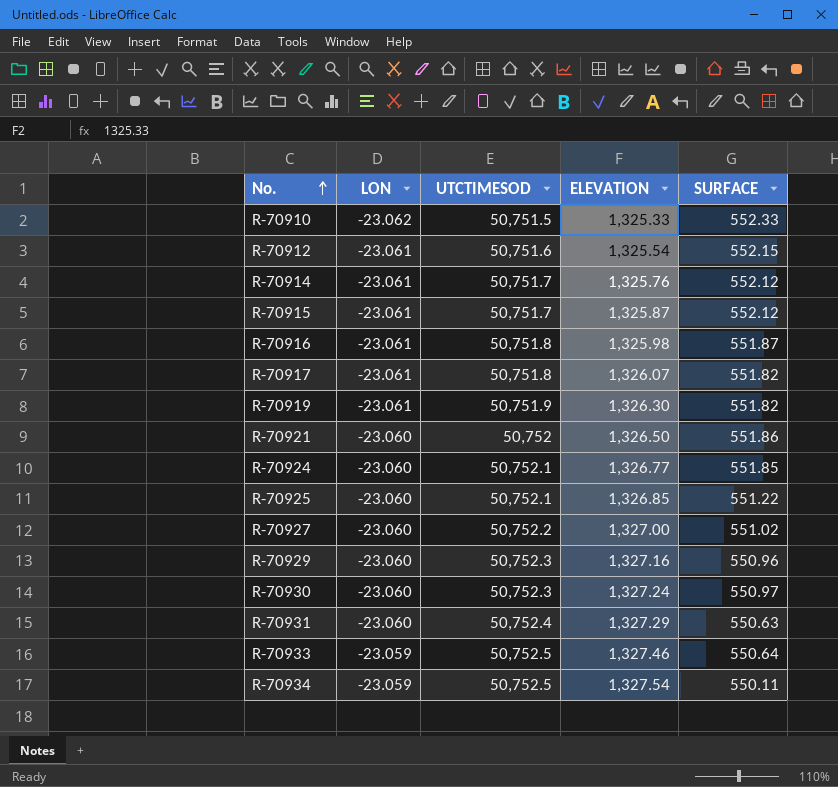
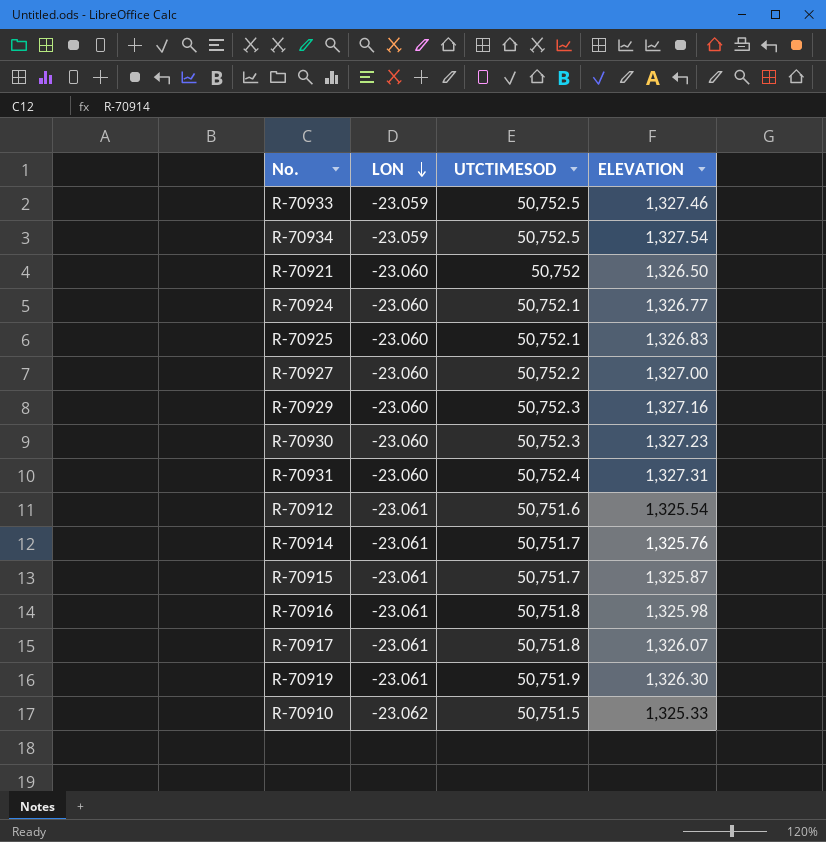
row order: No. ascending -> LON descending
column SURFACE | position: 5 -> none
R-70925 | ELEVATION: 1,326.85 -> 1,326.83
R-70930 | ELEVATION: 1,327.24 -> 1,327.23
R-70931 | ELEVATION: 1,327.29 -> 1,327.31

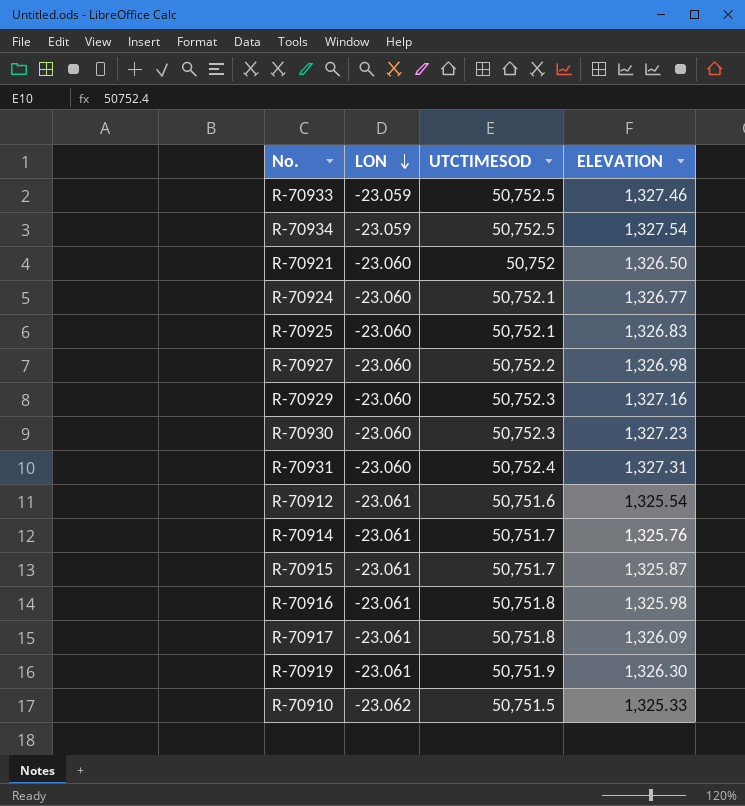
R-70927 | ELEVATION: 1,327.00 -> 1,326.98
R-70917 | ELEVATION: 1,326.07 -> 1,326.09

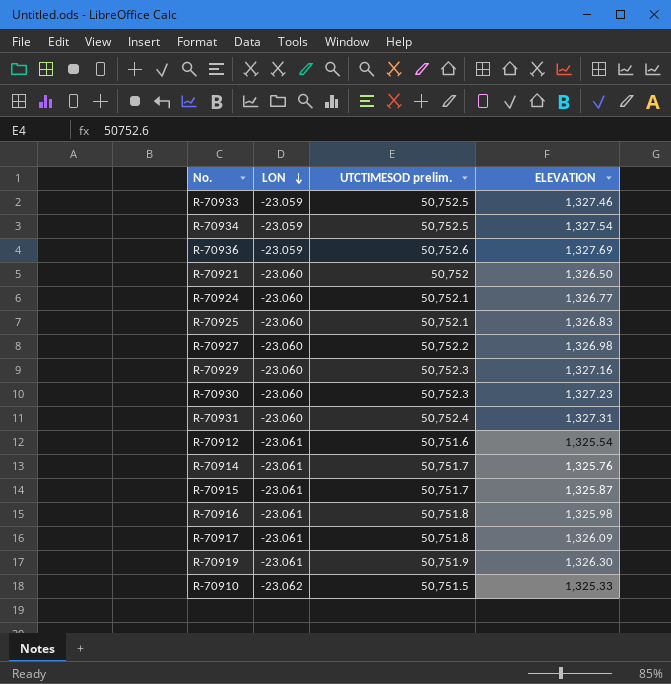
column name: UTCTIMESOD -> UTCTIMESOD prelim.
row R-70936: none -> -23.059 | 50,752.6 | 1,327.69

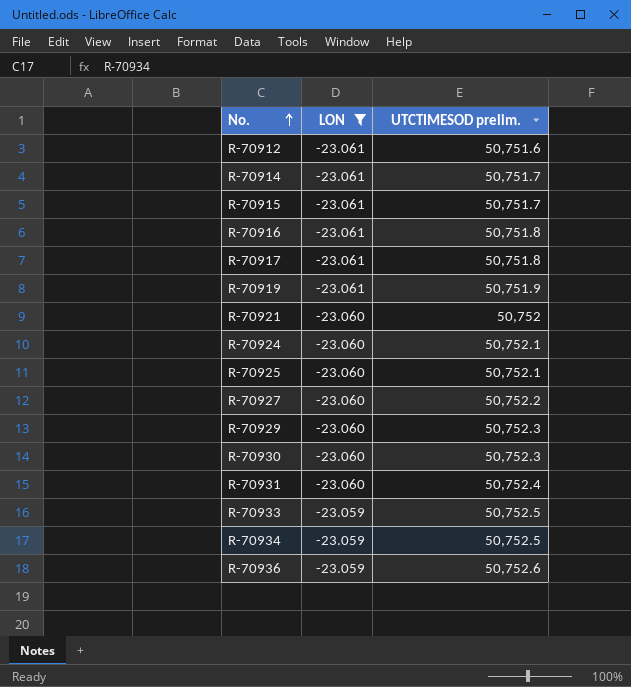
filter: none -> LON != -23.062
row order: LON descending -> No. ascending
column ELEVATION | position: 4 -> none

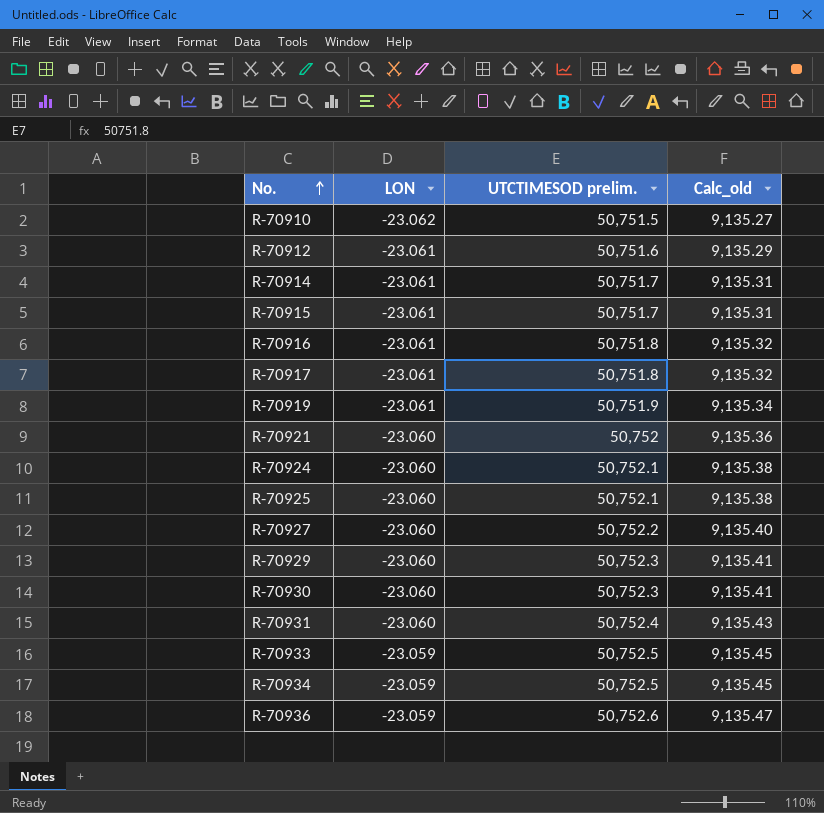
filter: LON != -23.062 -> none
column Calc_old | formula: none -> [UTCTIMESOD prelim.] * 0.18

